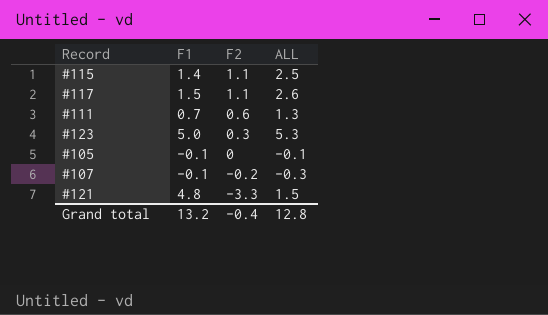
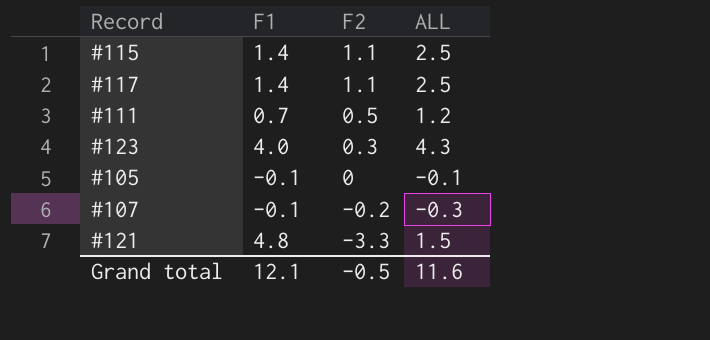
#117 | F1: 1.5 -> 1.4
#117 | ALL: 2.6 -> 2.5
#111 | F2: 0.6 -> 0.5
#111 | ALL: 1.3 -> 1.2
#123 | F1: 5.0 -> 4.0
#123 | ALL: 5.3 -> 4.3
Grand total | F1: 13.2 -> 12.1
Grand total | F2: -0.4 -> -0.5
Grand total | ALL: 12.8 -> 11.6

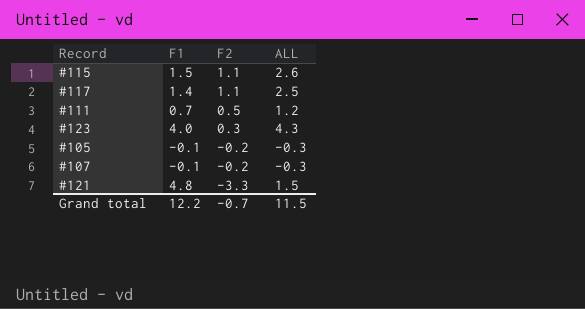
#115 | F1: 1.4 -> 1.5
#115 | ALL: 2.5 -> 2.6
#105 | F2: 0 -> -0.2
#105 | ALL: -0.1 -> -0.3
Grand total | F1: 12.1 -> 12.2
Grand total | F2: -0.5 -> -0.7
Grand total | ALL: 11.6 -> 11.5

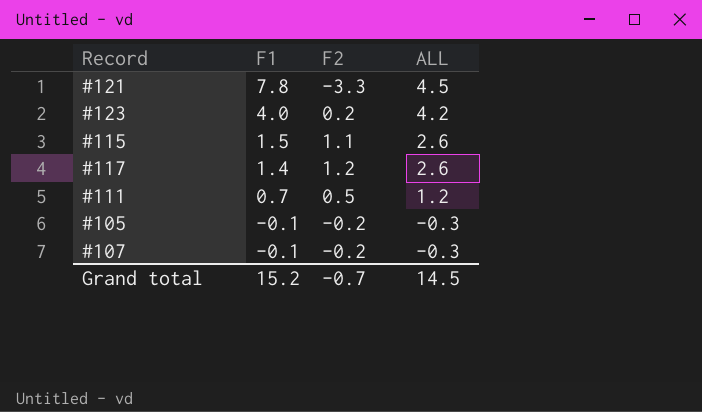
row order: F2 descending -> F1 descending
#121 | F1: 4.8 -> 7.8
#121 | ALL: 1.5 -> 4.5
#123 | F2: 0.3 -> 0.2
#123 | ALL: 4.3 -> 4.2
#117 | F2: 1.1 -> 1.2
#117 | ALL: 2.5 -> 2.6
Grand total | F1: 12.2 -> 15.2
Grand total | ALL: 11.5 -> 14.5

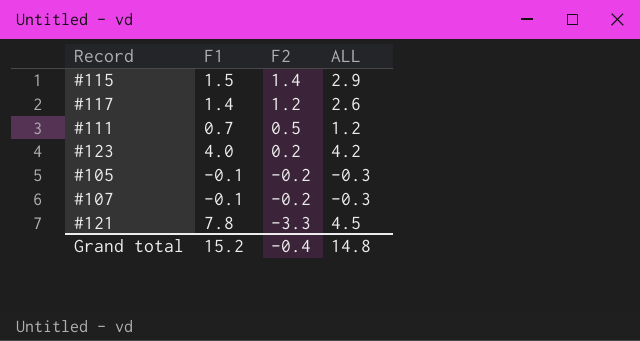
row order: F1 descending -> F2 descending
#115 | F2: 1.1 -> 1.4
#115 | ALL: 2.6 -> 2.9
Grand total | F2: -0.7 -> -0.4
Grand total | ALL: 14.5 -> 14.8

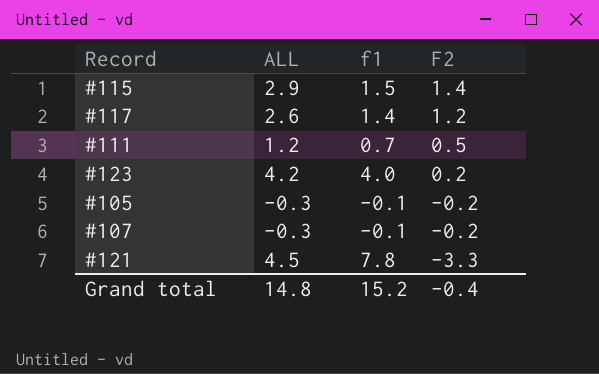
column ALL | position: 4 -> 2
column name: F1 -> f1

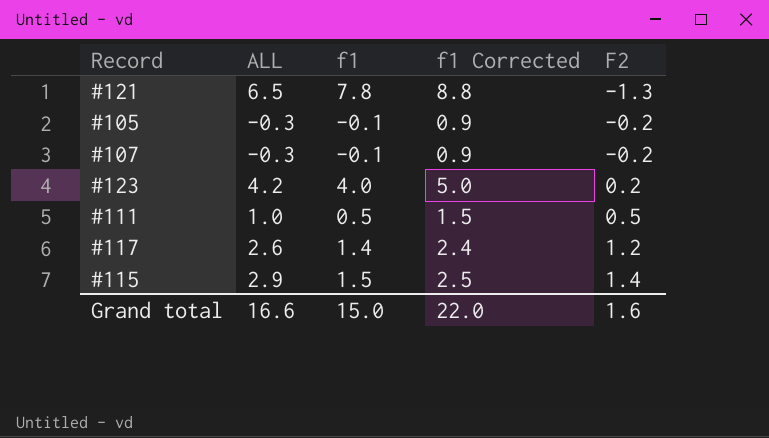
row order: F2 descending -> F2 ascending
column f1 Corrected | formula: none -> [f1] + 1
#121 | ALL: 4.5 -> 6.5
#121 | F2: -3.3 -> -1.3
#111 | ALL: 1.2 -> 1.0
#111 | f1: 0.7 -> 0.5
Grand total | ALL: 14.8 -> 16.6
Grand total | f1: 15.2 -> 15.0
Grand total | F2: -0.4 -> 1.6

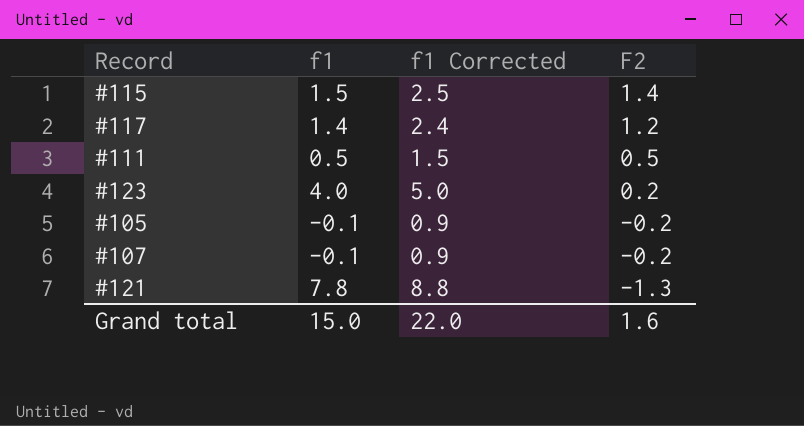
row order: F2 ascending -> F2 descending
column ALL | formula: [f1] + [F2] -> none

